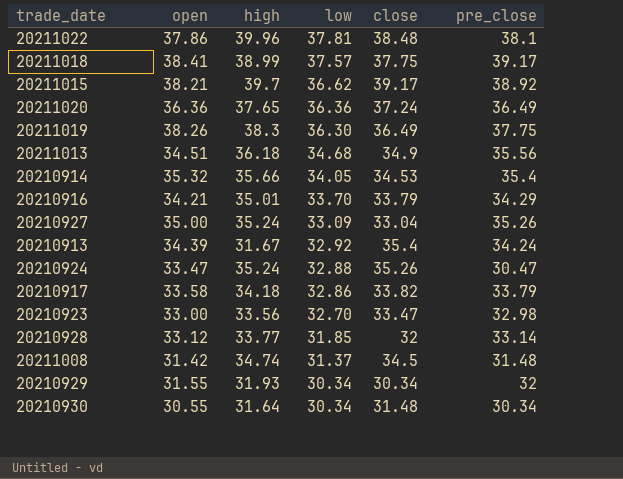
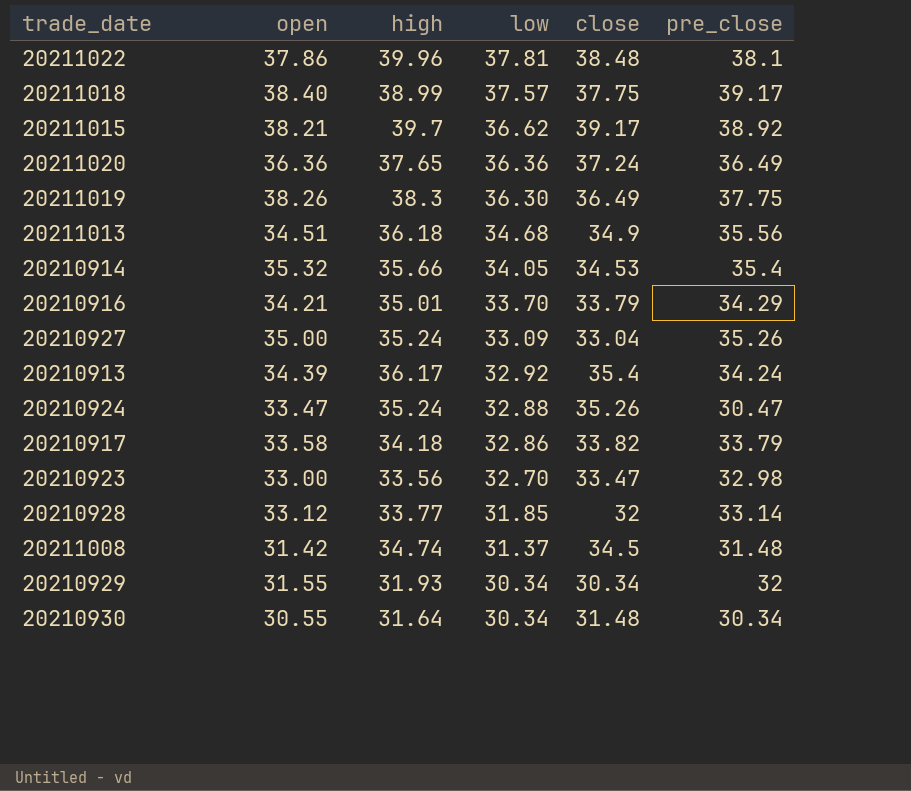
20211018 | open: 38.41 -> 38.40
20210913 | high: 31.67 -> 36.17

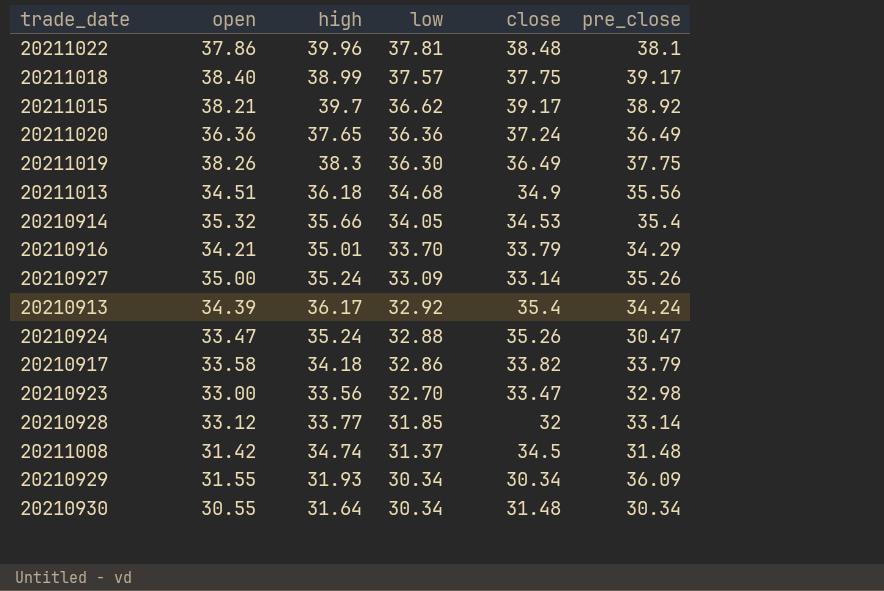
20210927 | close: 33.04 -> 33.14
20210929 | pre_close: 32 -> 36.09

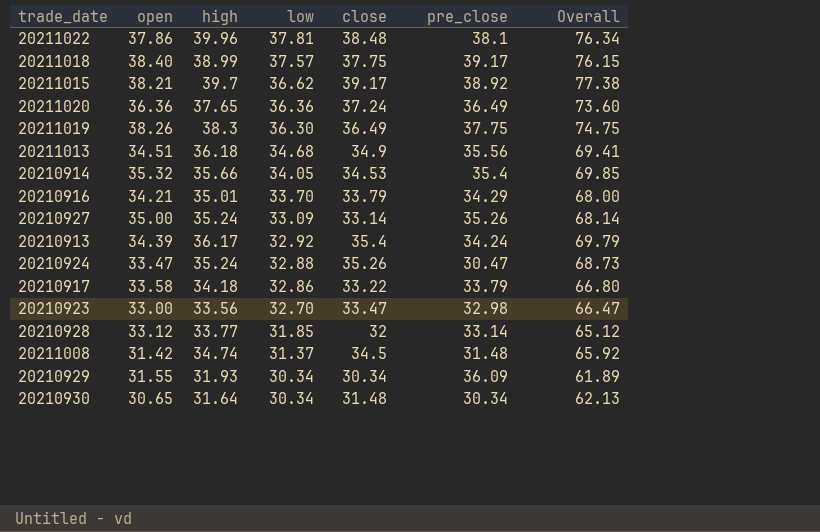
column Overall | formula: none -> [open] + [close]
20210917 | close: 33.82 -> 33.22
20210930 | open: 30.55 -> 30.65

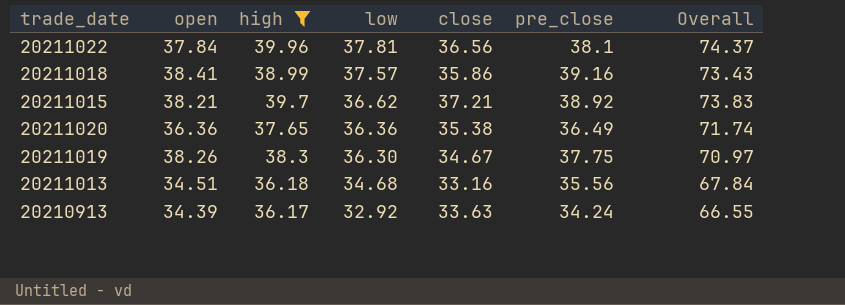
filter: none -> high >= 36.17
column Overall | formula: [open] + [close] -> [low] + [close]
20211022 | open: 37.86 -> 37.84
20211022 | close: 38.48 -> 36.56
20211018 | open: 38.40 -> 38.41
20211018 | close: 37.75 -> 35.86
20211018 | pre_close: 39.17 -> 39.16
20211015 | close: 39.17 -> 37.21
20211020 | close: 37.24 -> 35.38
20211019 | close: 36.49 -> 34.67
20211013 | close: 34.9 -> 33.16
20210913 | close: 35.4 -> 33.63

